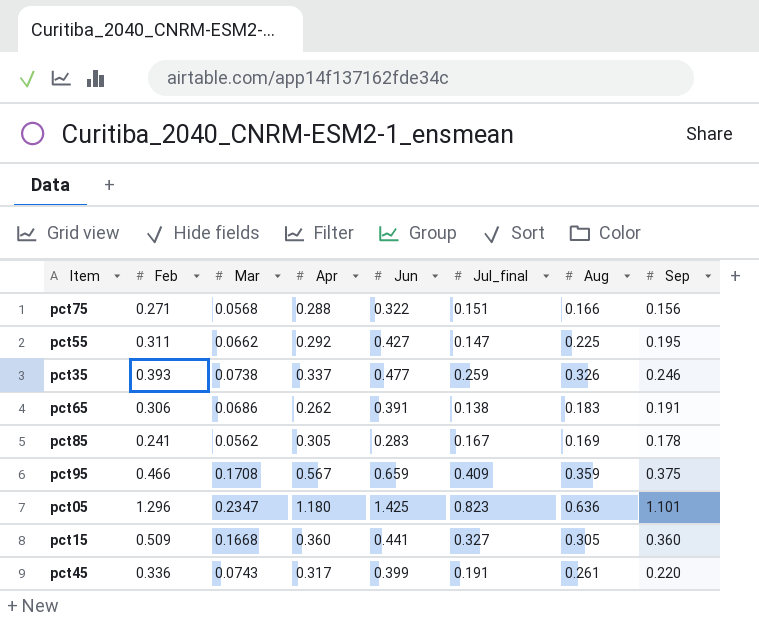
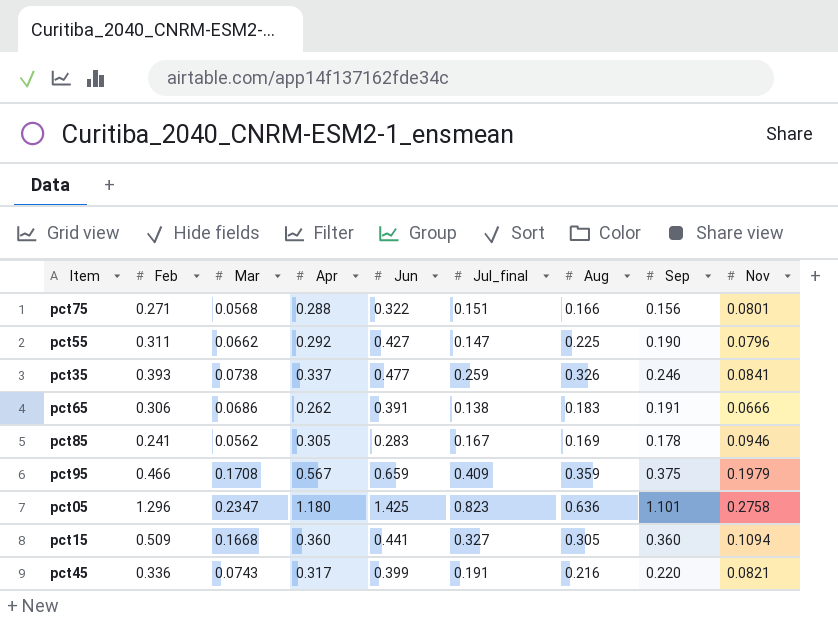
column Nov | position: none -> 9
pct55 | Sep: 0.195 -> 0.190
pct45 | Aug: 0.261 -> 0.216

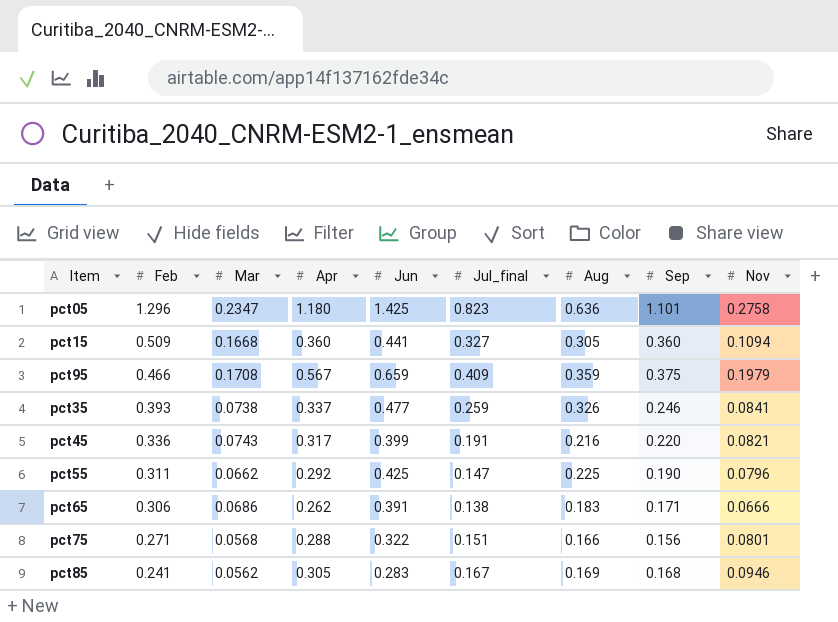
row order: none -> Feb descending
pct55 | Jun: 0.427 -> 0.425
pct65 | Sep: 0.191 -> 0.171
pct85 | Sep: 0.178 -> 0.168

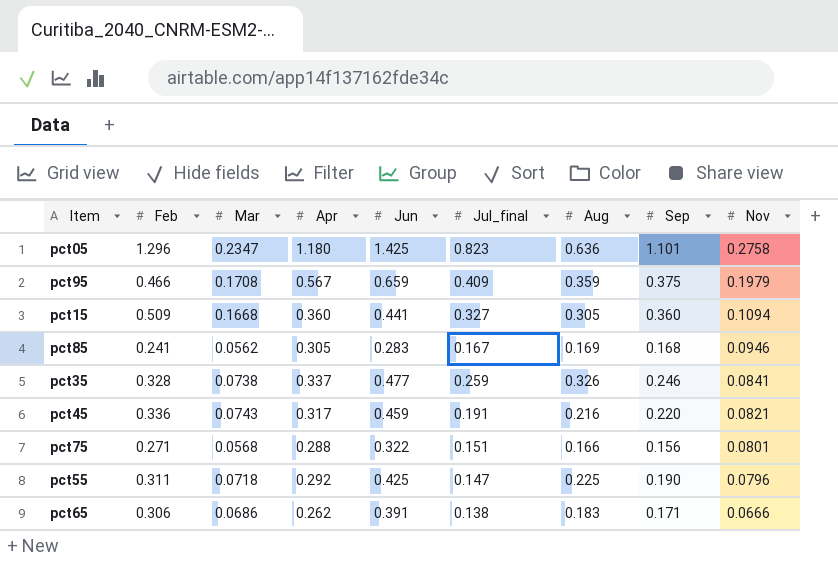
row order: Feb descending -> Nov descending
pct35 | Feb: 0.393 -> 0.328
pct45 | Jun: 0.399 -> 0.459
pct55 | Mar: 0.0662 -> 0.0718

